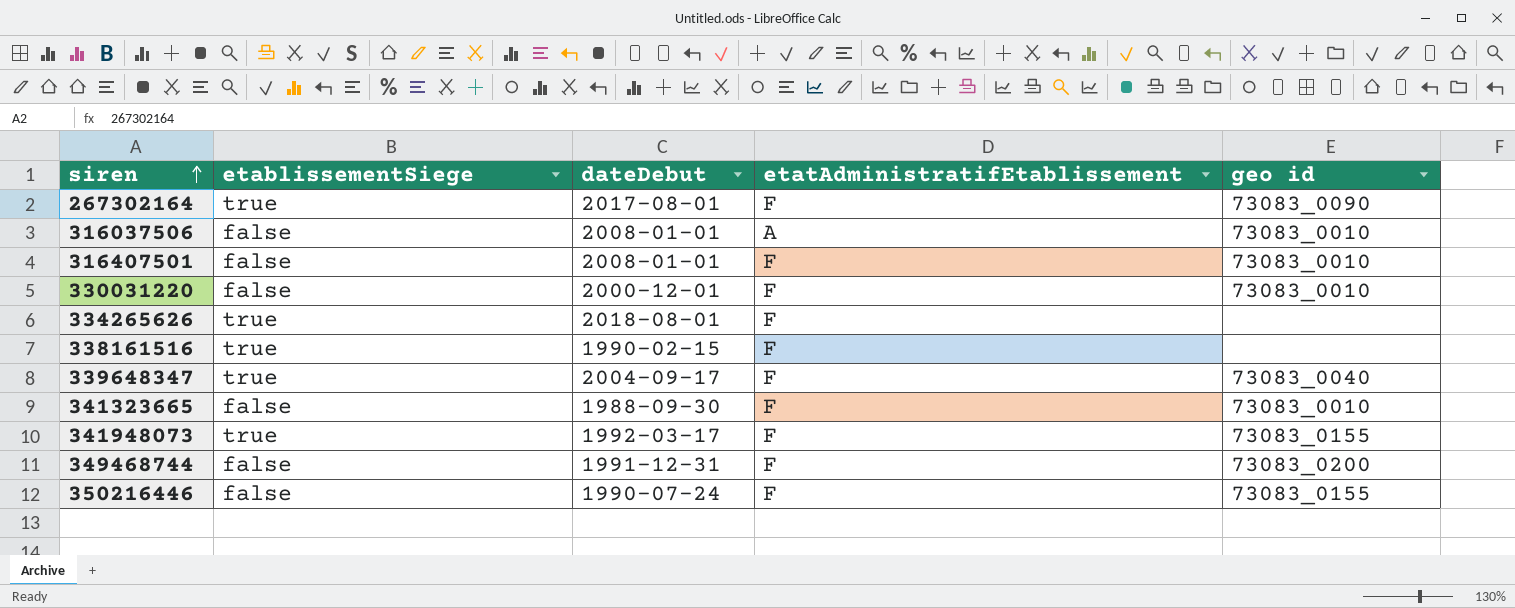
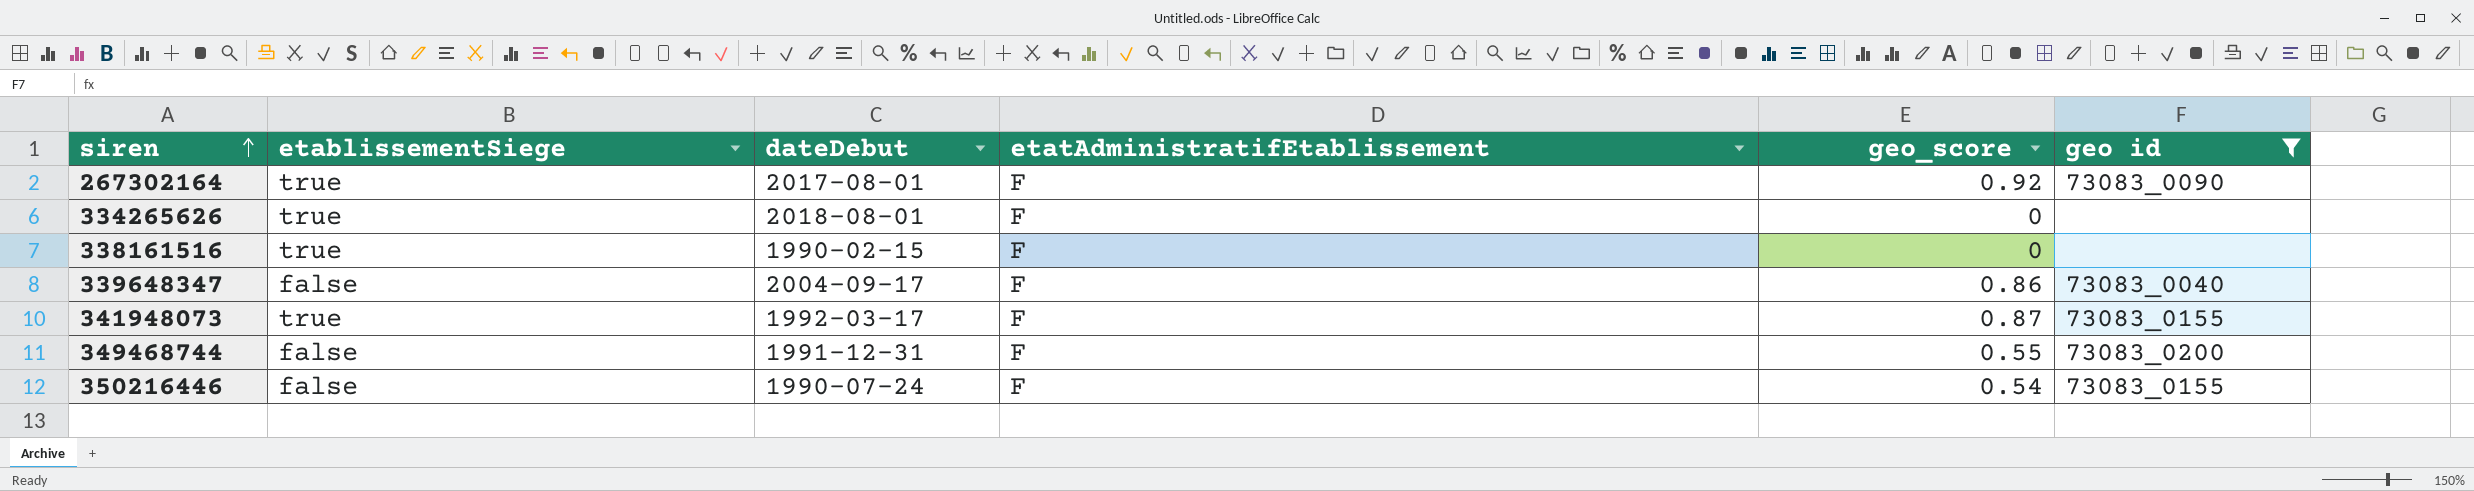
filter: none -> geo id != 73083_0010
column geo_score | position: none -> 5
339648347 | etablissementSiege: true -> false

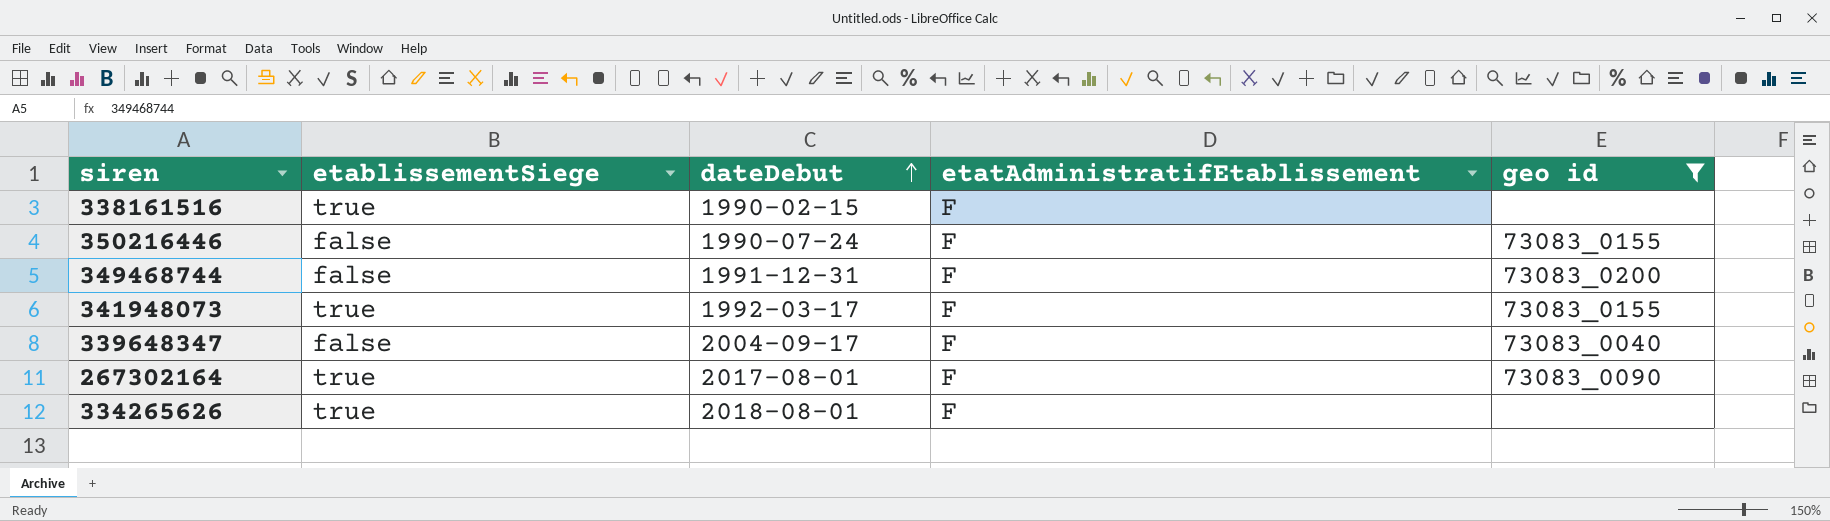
row order: siren ascending -> dateDebut ascending
column geo_score | position: 5 -> none

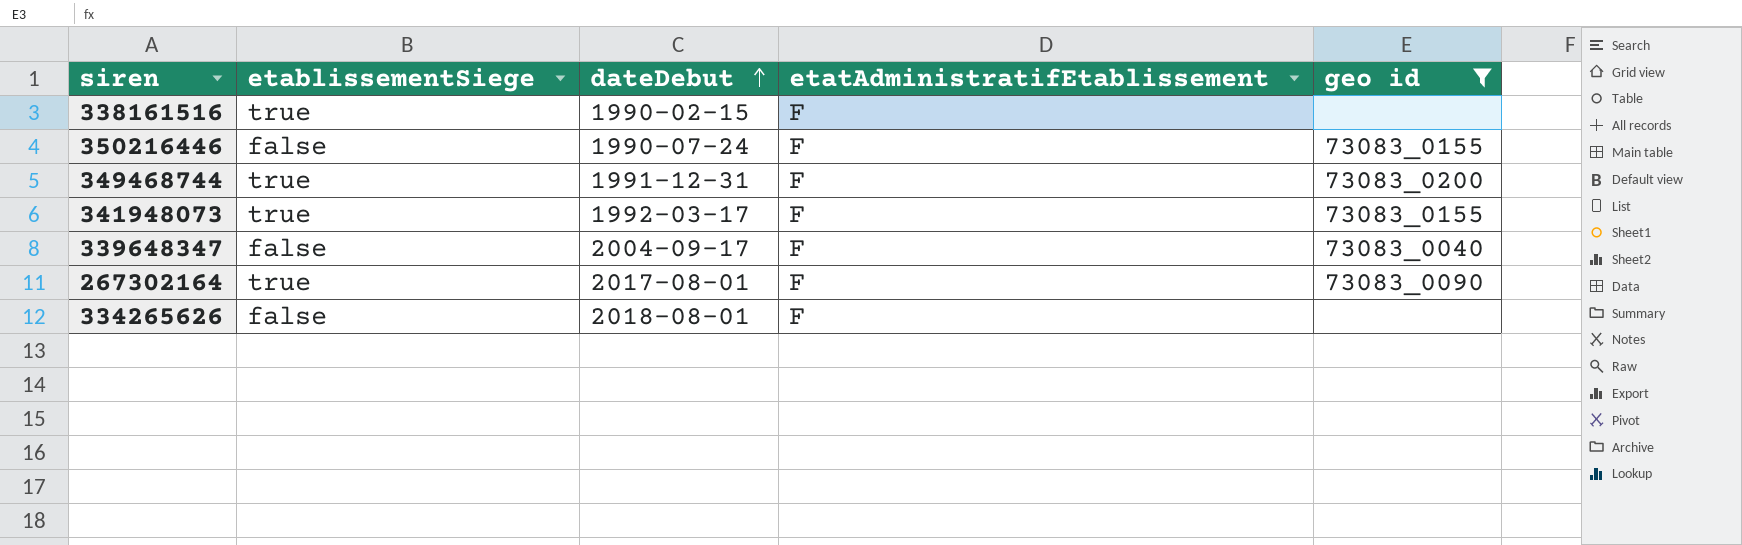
349468744 | etablissementSiege: false -> true
334265626 | etablissementSiege: true -> false

